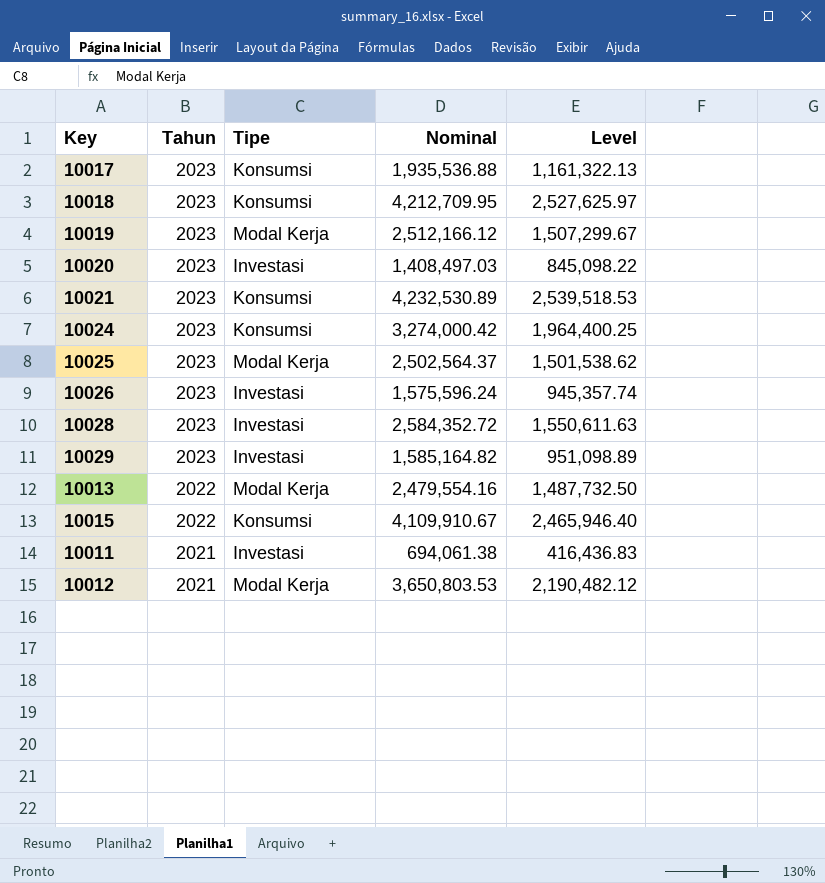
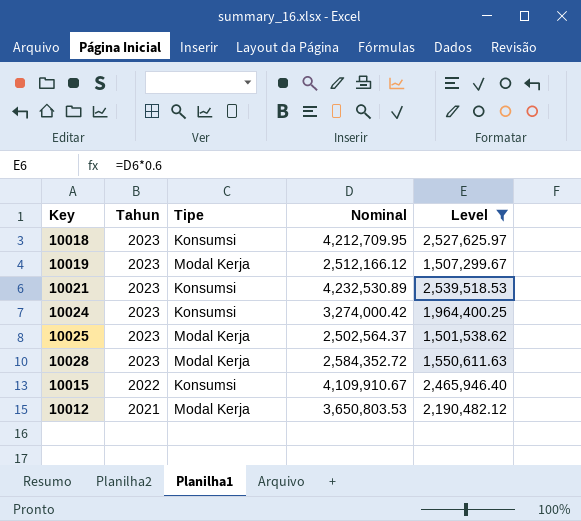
filter: none -> Level >= 1,501,538.62
10028 | Tipe: Investasi -> Modal Kerja

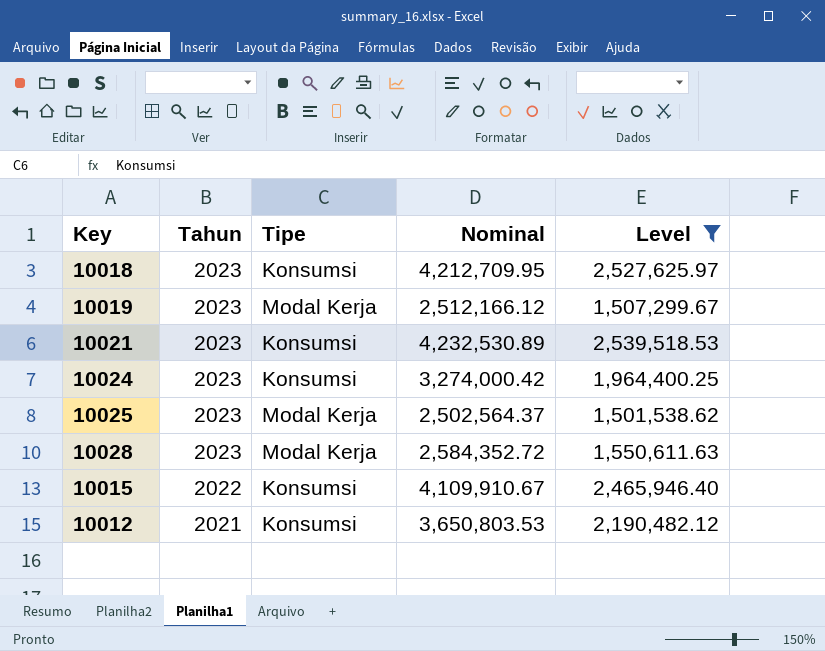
10012 | Tipe: Modal Kerja -> Konsumsi

